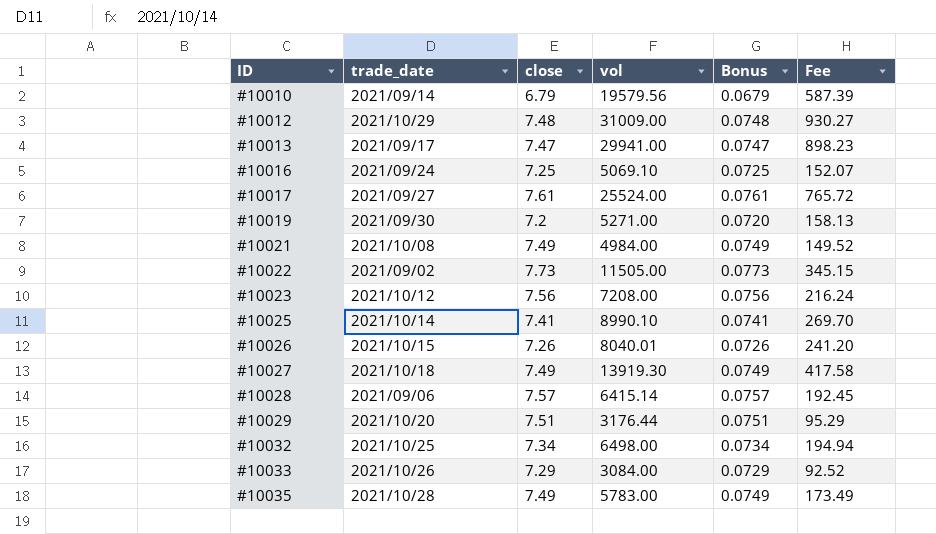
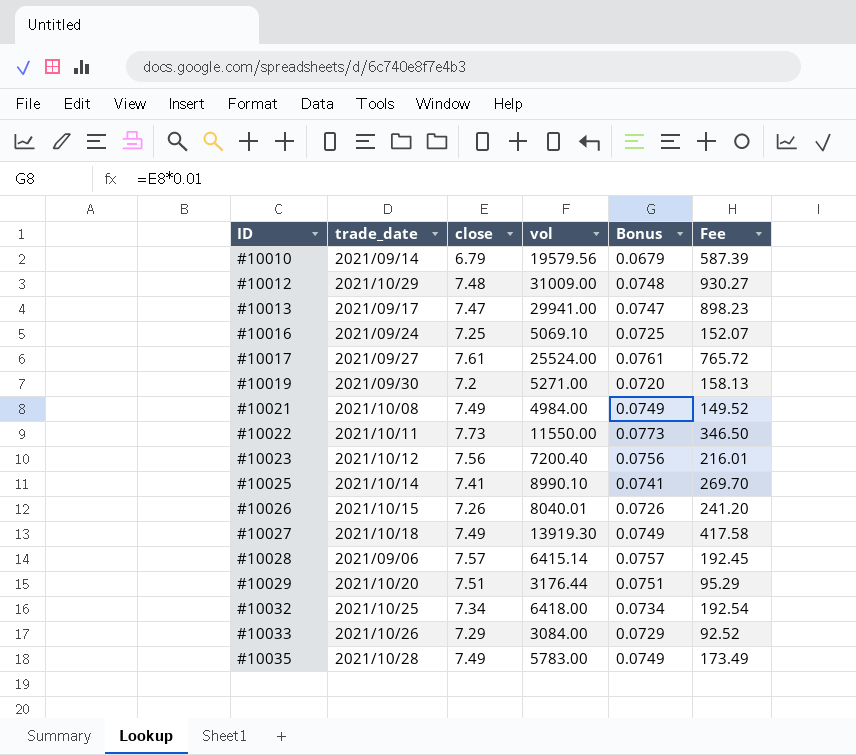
#10022 | trade_date: 2021/09/02 -> 2021/10/11
#10022 | vol: 11505.00 -> 11550.00
#10022 | Fee: 345.15 -> 346.50
#10023 | vol: 7208.00 -> 7200.40
#10023 | Fee: 216.24 -> 216.01
#10032 | vol: 6498.00 -> 6418.00
#10032 | Fee: 194.94 -> 192.54

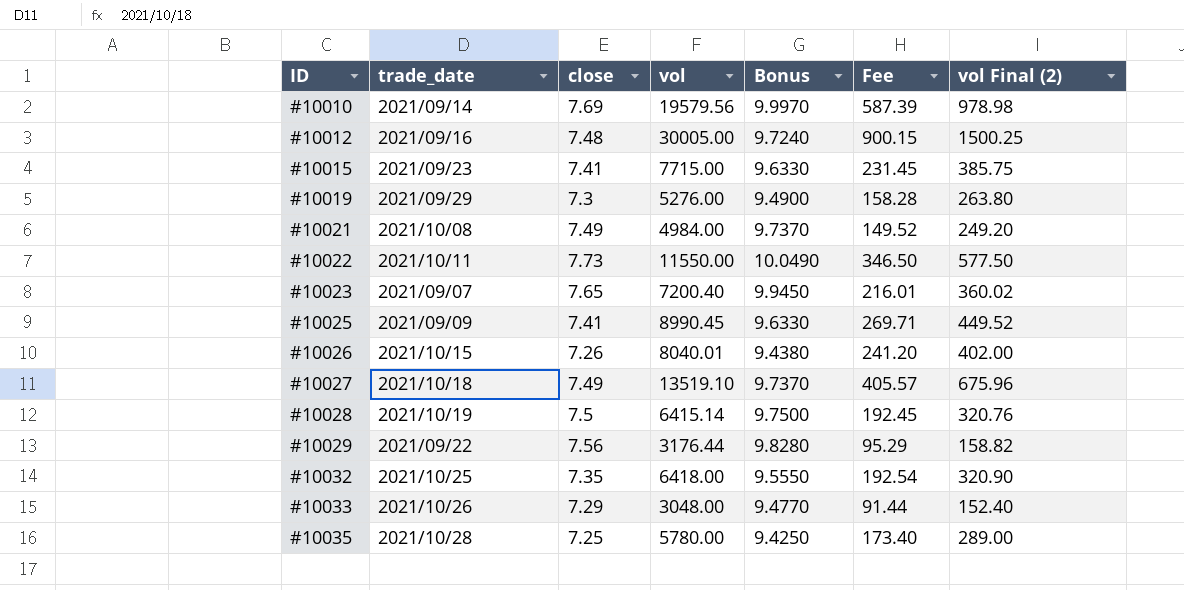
column Bonus | formula: [close] * 0.01 -> [close] * 1.3
column vol Final (2) | formula: none -> [vol] * 0.05
row #10013: 2021/09/17 | 7.47 | 29941.00 | 0.0747 | 898.23 -> none
row #10016: 2021/09/24 | 7.25 | 5069.10 | 0.0725 | 152.07 -> none
row #10017: 2021/09/27 | 7.61 | 25524.00 | 0.0761 | 765.72 -> none
#10010 | close: 6.79 -> 7.69
#10012 | trade_date: 2021/10/29 -> 2021/09/16
#10012 | vol: 31009.00 -> 30005.00
#10012 | Fee: 930.27 -> 900.15
row #10015: none -> 2021/09/23 | 7.41 | 7715.00 | 9.6330 | 231.45 | 385.75
#10019 | trade_date: 2021/09/30 -> 2021/09/29
#10019 | close: 7.2 -> 7.3
#10019 | vol: 5271.00 -> 5276.00
#10019 | Fee: 158.13 -> 158.28
#10023 | trade_date: 2021/10/12 -> 2021/09/07
#10023 | close: 7.56 -> 7.65
#10025 | trade_date: 2021/10/14 -> 2021/09/09
#10025 | vol: 8990.10 -> 8990.45
#10025 | Fee: 269.70 -> 269.71
#10027 | vol: 13919.30 -> 13519.10
#10027 | Fee: 417.58 -> 405.57
#10028 | trade_date: 2021/09/06 -> 2021/10/19
#10028 | close: 7.57 -> 7.5
#10029 | trade_date: 2021/10/20 -> 2021/09/22
#10029 | close: 7.51 -> 7.56
#10032 | close: 7.34 -> 7.35
#10033 | vol: 3084.00 -> 3048.00
#10033 | Fee: 92.52 -> 91.44
#10035 | close: 7.49 -> 7.25
#10035 | vol: 5783.00 -> 5780.00
#10035 | Fee: 173.49 -> 173.40

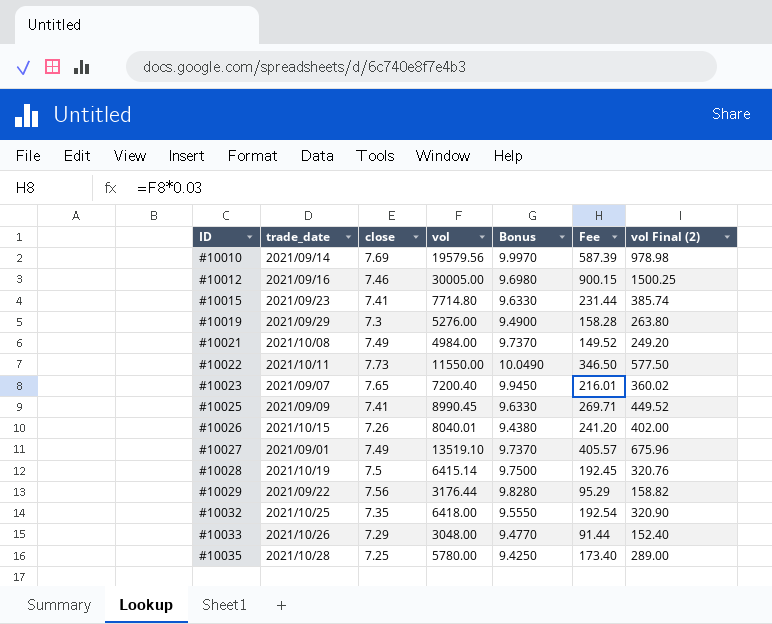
#10012 | close: 7.48 -> 7.46
#10012 | Bonus: 9.7240 -> 9.6980
#10015 | vol: 7715.00 -> 7714.80
#10015 | Fee: 231.45 -> 231.44
#10015 | vol Final (2): 385.75 -> 385.74
#10027 | trade_date: 2021/10/18 -> 2021/09/01

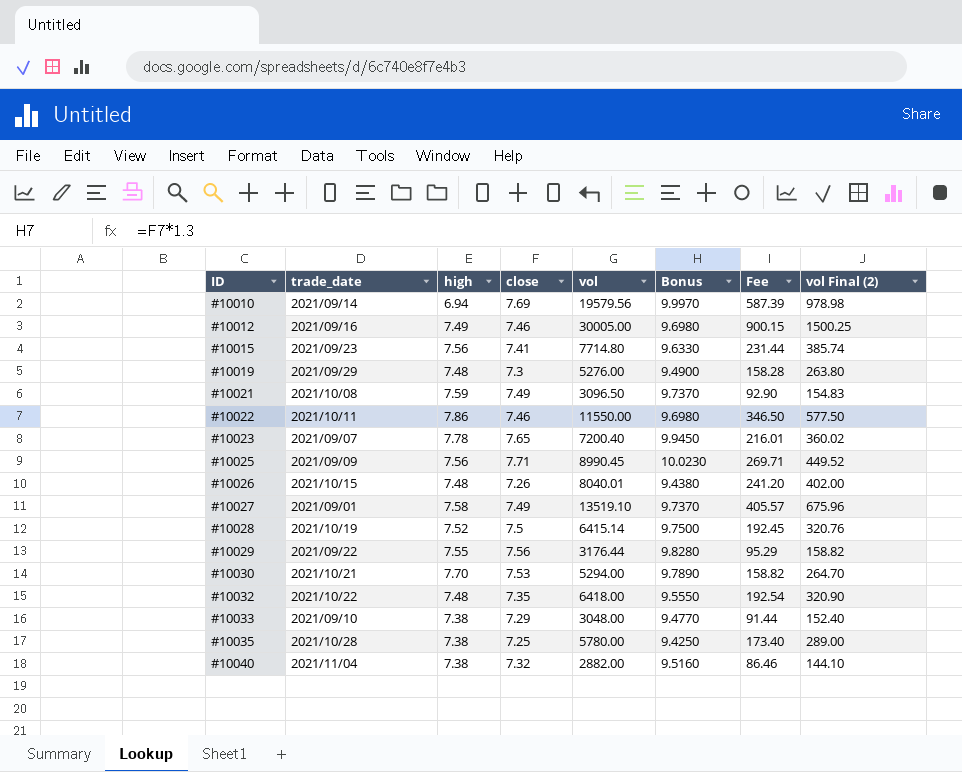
column high | position: none -> 3
#10021 | vol: 4984.00 -> 3096.50
#10021 | Fee: 149.52 -> 92.90
#10021 | vol Final (2): 249.20 -> 154.83
#10022 | close: 7.73 -> 7.46
#10022 | Bonus: 10.0490 -> 9.6980
#10025 | close: 7.41 -> 7.71
#10025 | Bonus: 9.6330 -> 10.0230
row #10030: none -> 2021/10/21 | 7.70 | 7.53 | 5294.00 | 9.7890 | 158.82 | 264.70
#10032 | trade_date: 2021/10/25 -> 2021/10/22
#10033 | trade_date: 2021/10/26 -> 2021/09/10
row #10040: none -> 2021/11/04 | 7.38 | 7.32 | 2882.00 | 9.5160 | 86.46 | 144.10

